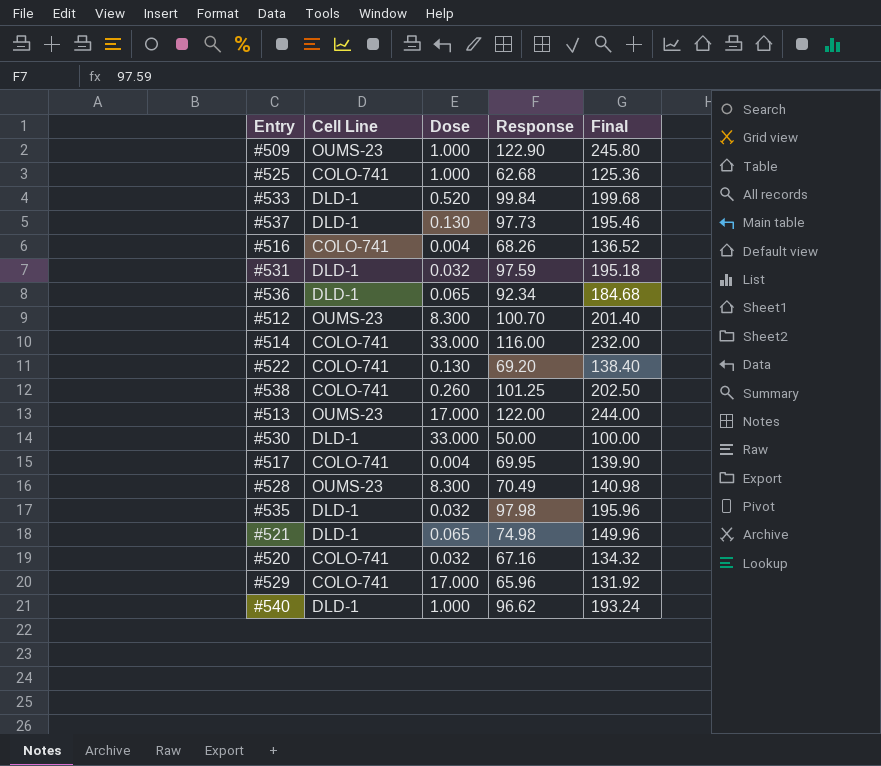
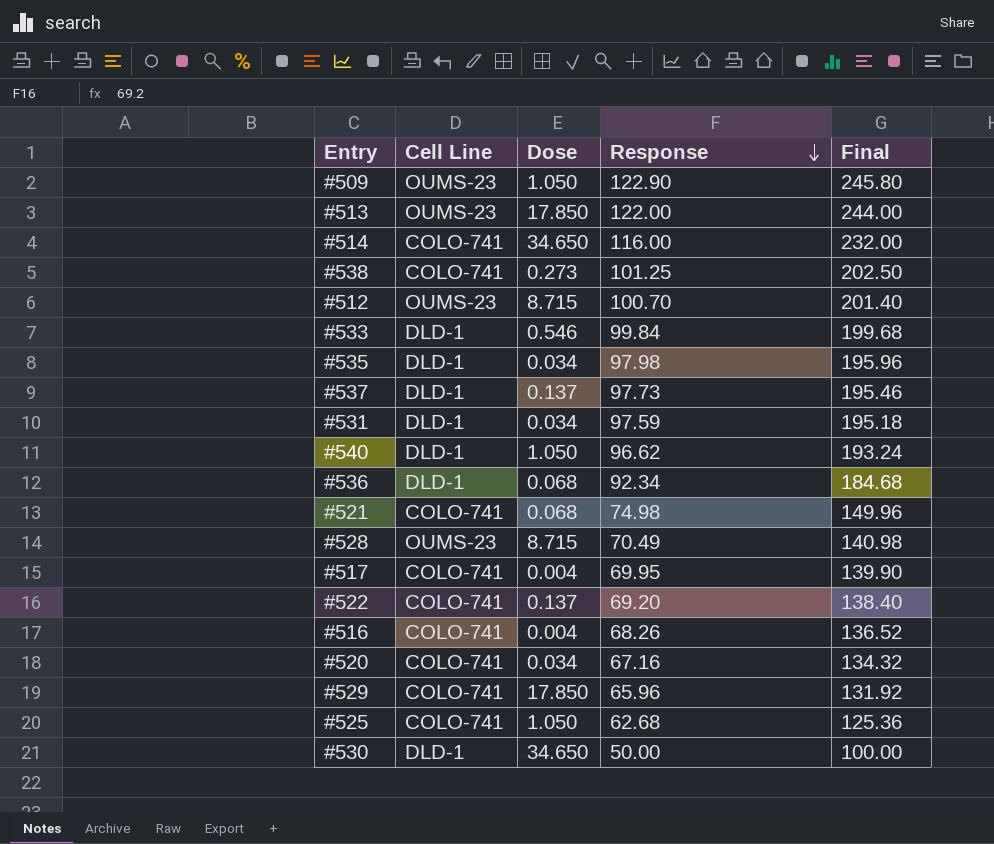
row order: none -> Response descending
#509 | Dose: 1.000 -> 1.050
#513 | Dose: 17.000 -> 17.850
#514 | Dose: 33.000 -> 34.650
#538 | Dose: 0.260 -> 0.273
#512 | Dose: 8.300 -> 8.715
#533 | Dose: 0.520 -> 0.546
#535 | Dose: 0.032 -> 0.034
#537 | Dose: 0.130 -> 0.137
#531 | Dose: 0.032 -> 0.034
#540 | Dose: 1.000 -> 1.050
#536 | Dose: 0.065 -> 0.068
#521 | Cell Line: DLD-1 -> COLO-741
#521 | Dose: 0.065 -> 0.068
#528 | Dose: 8.300 -> 8.715
#522 | Dose: 0.130 -> 0.137
#520 | Dose: 0.032 -> 0.034
#529 | Dose: 17.000 -> 17.850
#525 | Dose: 1.000 -> 1.050
#530 | Dose: 33.000 -> 34.650

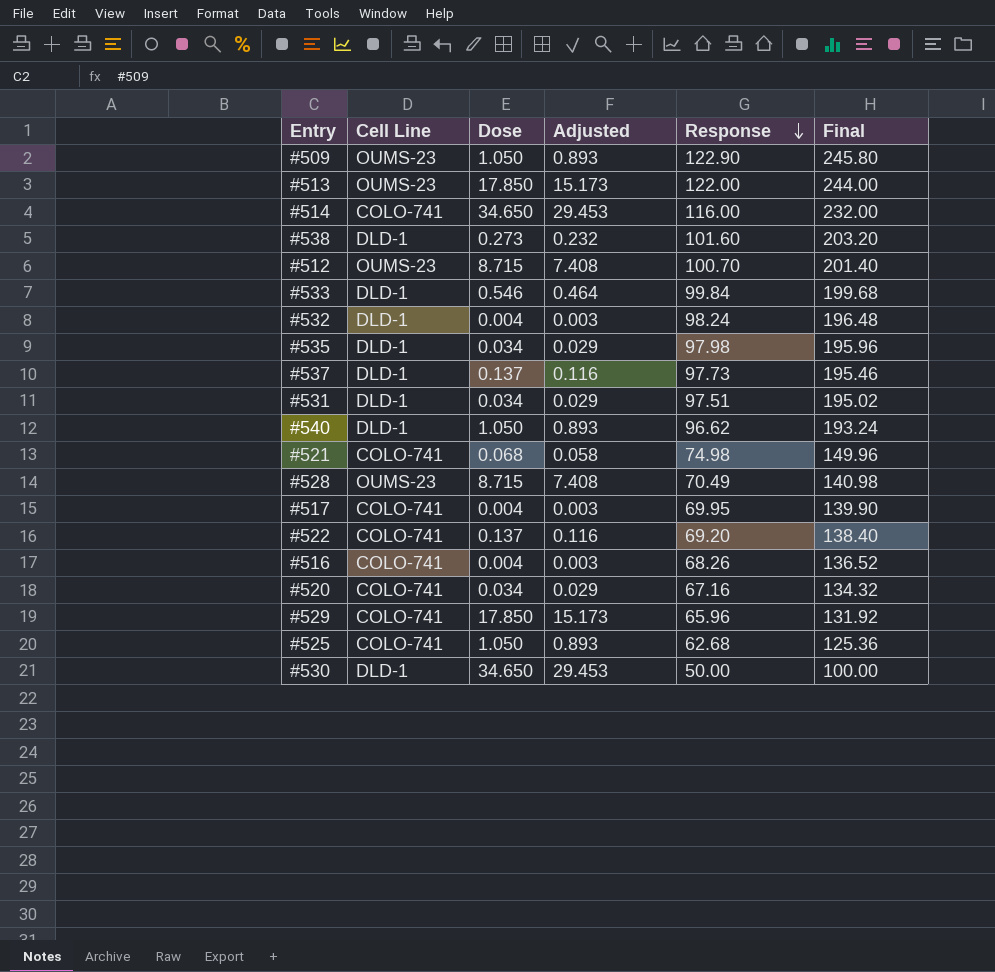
column Adjusted | formula: none -> [Dose] * 0.85
row #536: DLD-1 | 0.068 | 92.34 | 184.68 -> none
#538 | Cell Line: COLO-741 -> DLD-1
#538 | Response: 101.25 -> 101.60
#538 | Final: 202.50 -> 203.20
row #532: none -> DLD-1 | 0.004 | 0.003 | 98.24 | 196.48
#531 | Response: 97.59 -> 97.51
#531 | Final: 195.18 -> 195.02

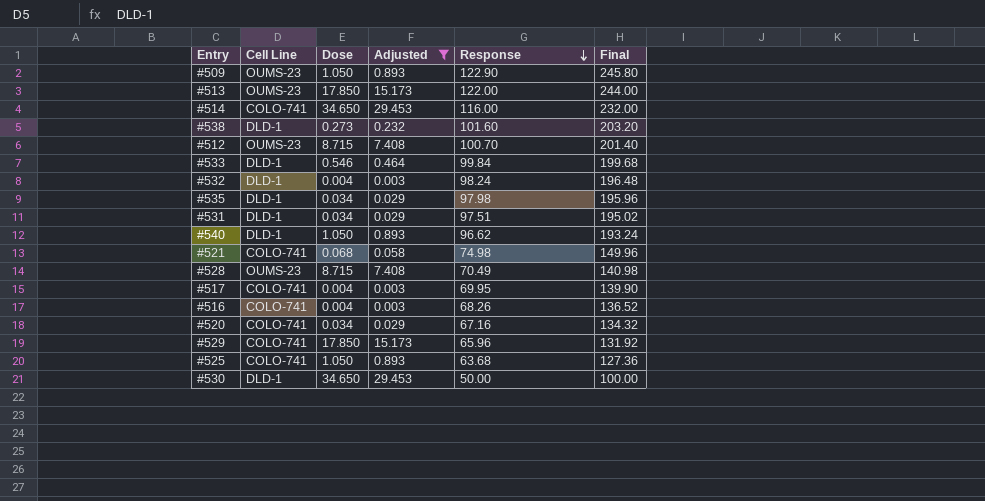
filter: none -> Adjusted != 0.116
#525 | Response: 62.68 -> 63.68
#525 | Final: 125.36 -> 127.36

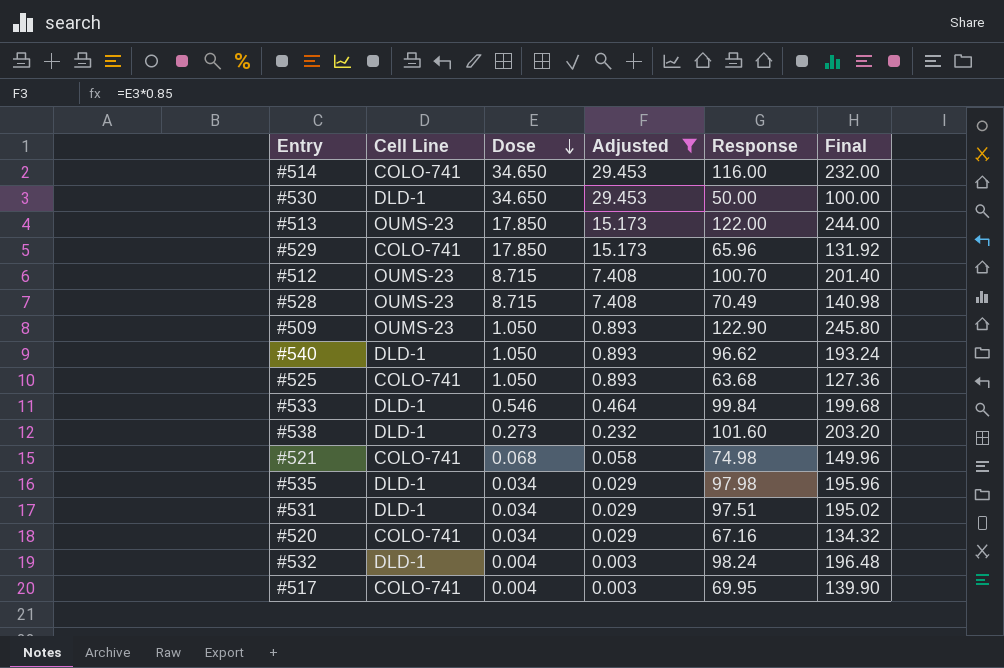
row order: Response descending -> Dose descending
row #516: COLO-741 | 0.004 | 0.003 | 68.26 | 136.52 -> none

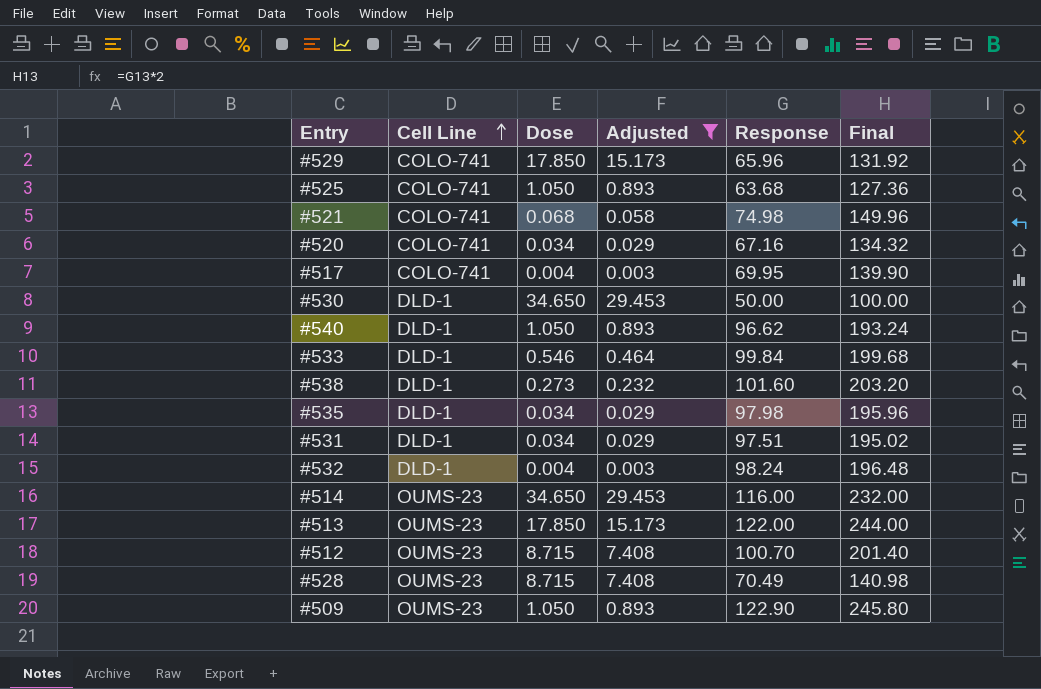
row order: Dose descending -> Cell Line ascending
#514 | Cell Line: COLO-741 -> OUMS-23

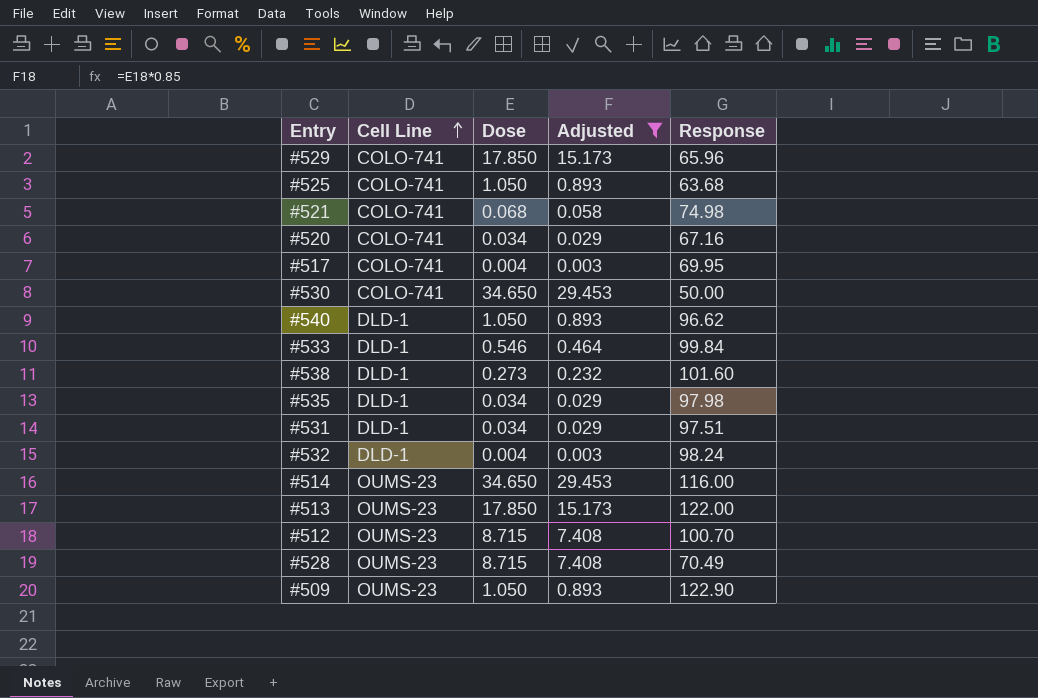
column Final | formula: [Response] * 2 -> none
#530 | Cell Line: DLD-1 -> COLO-741

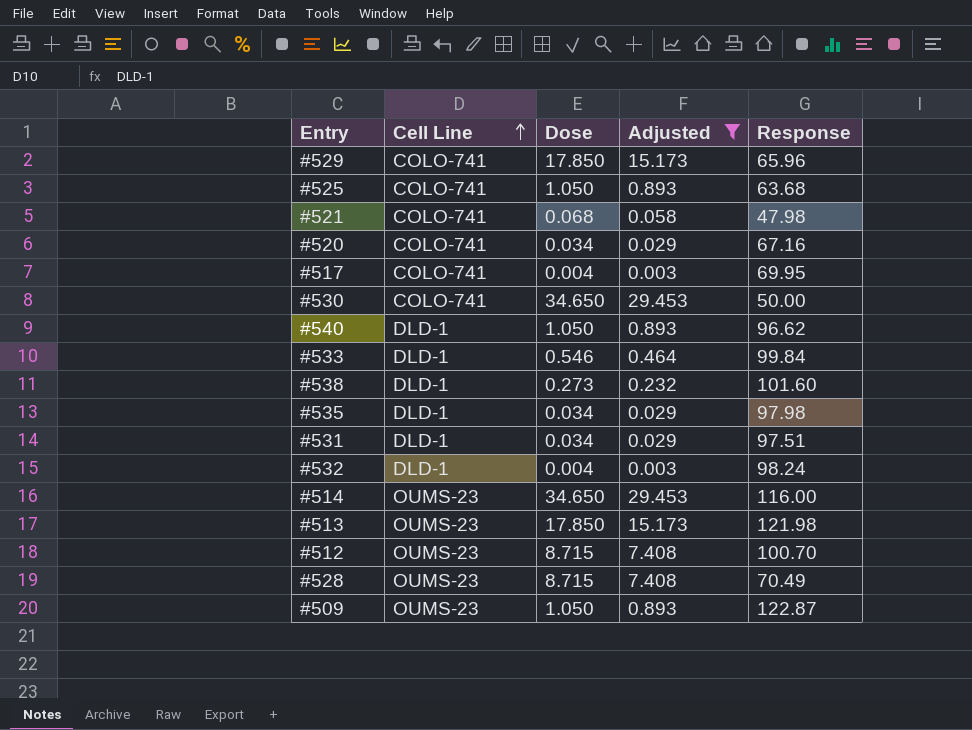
#521 | Response: 74.98 -> 47.98
#513 | Response: 122.00 -> 121.98
#509 | Response: 122.90 -> 122.87

